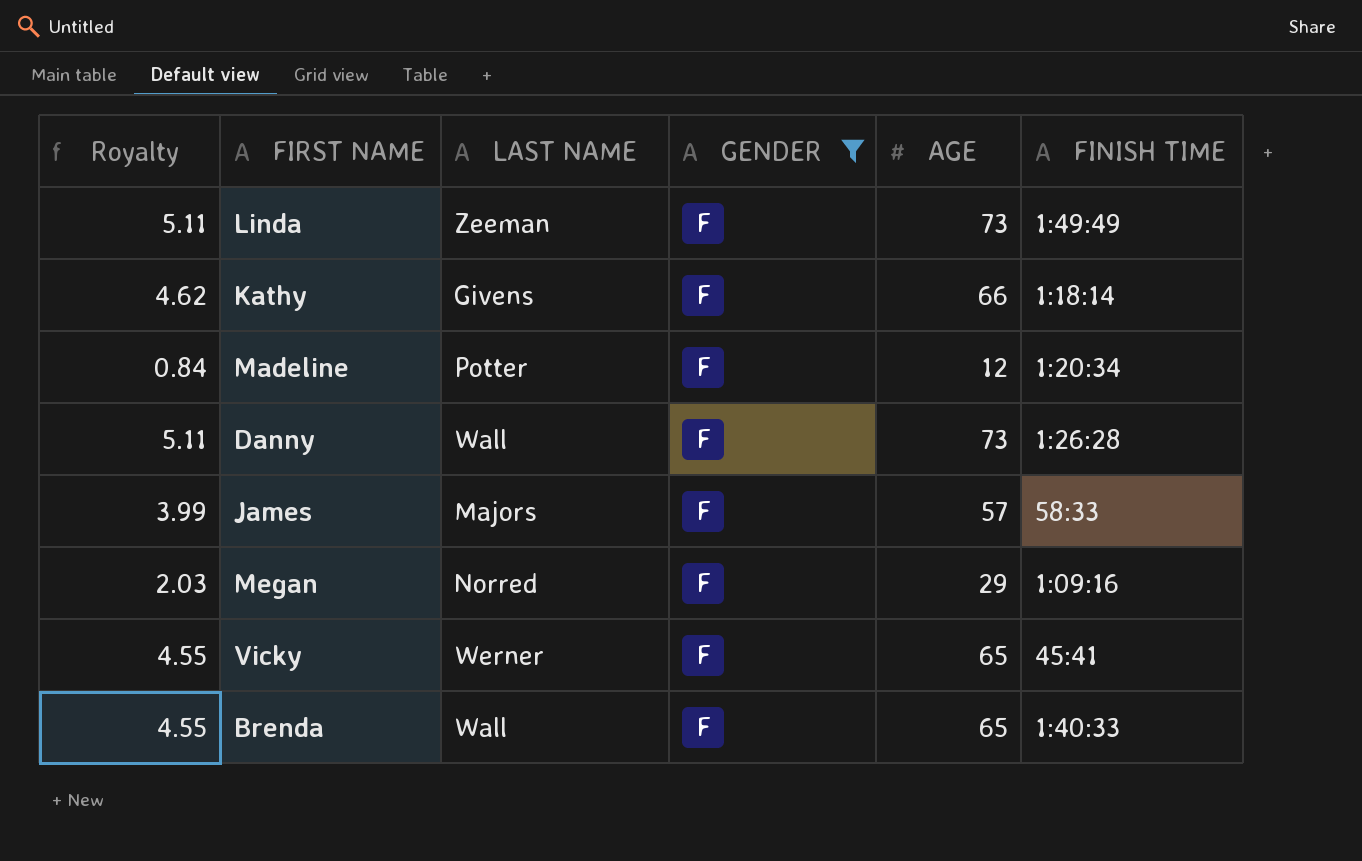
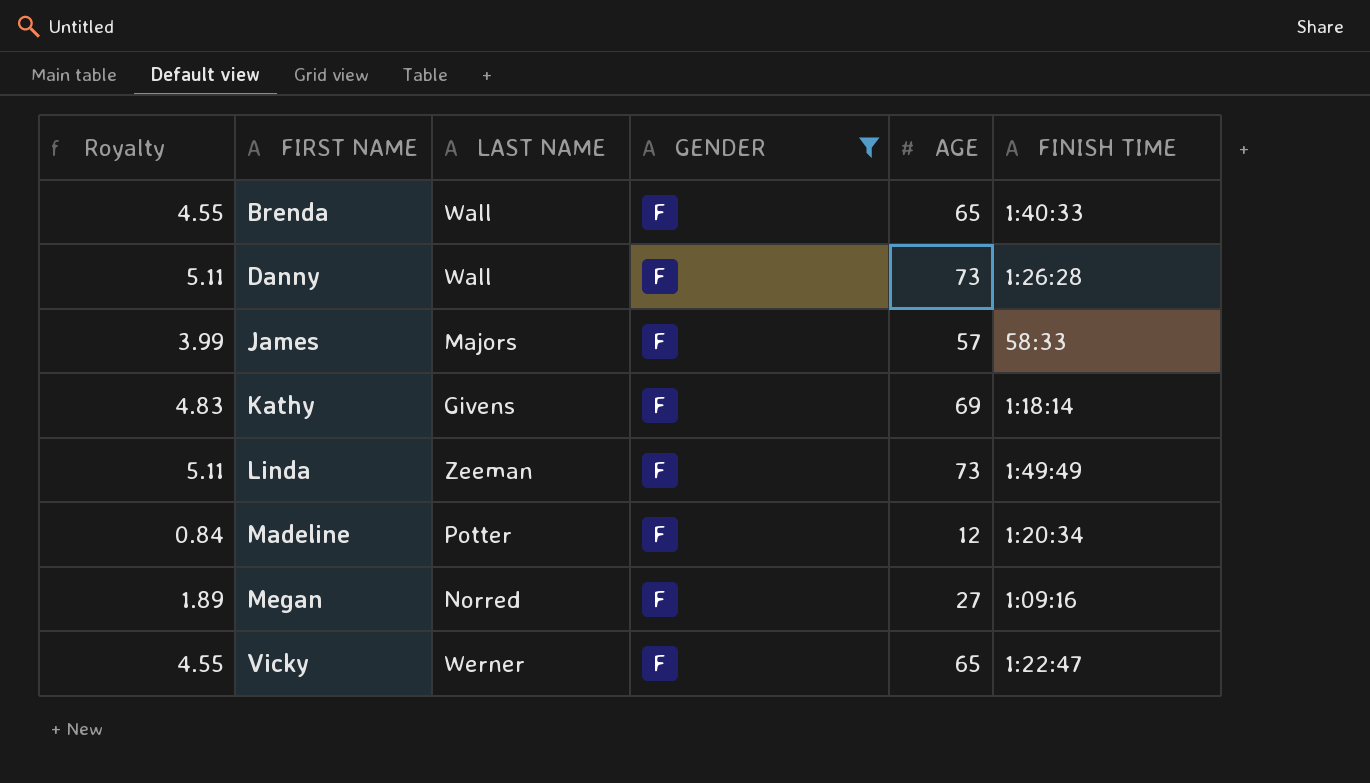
row order: none -> FIRST NAME ascending
Kathy | Royalty: 4.62 -> 4.83
Kathy | AGE: 66 -> 69
Megan | Royalty: 2.03 -> 1.89
Megan | AGE: 29 -> 27
Vicky | FINISH TIME: 45:41 -> 1:22:47

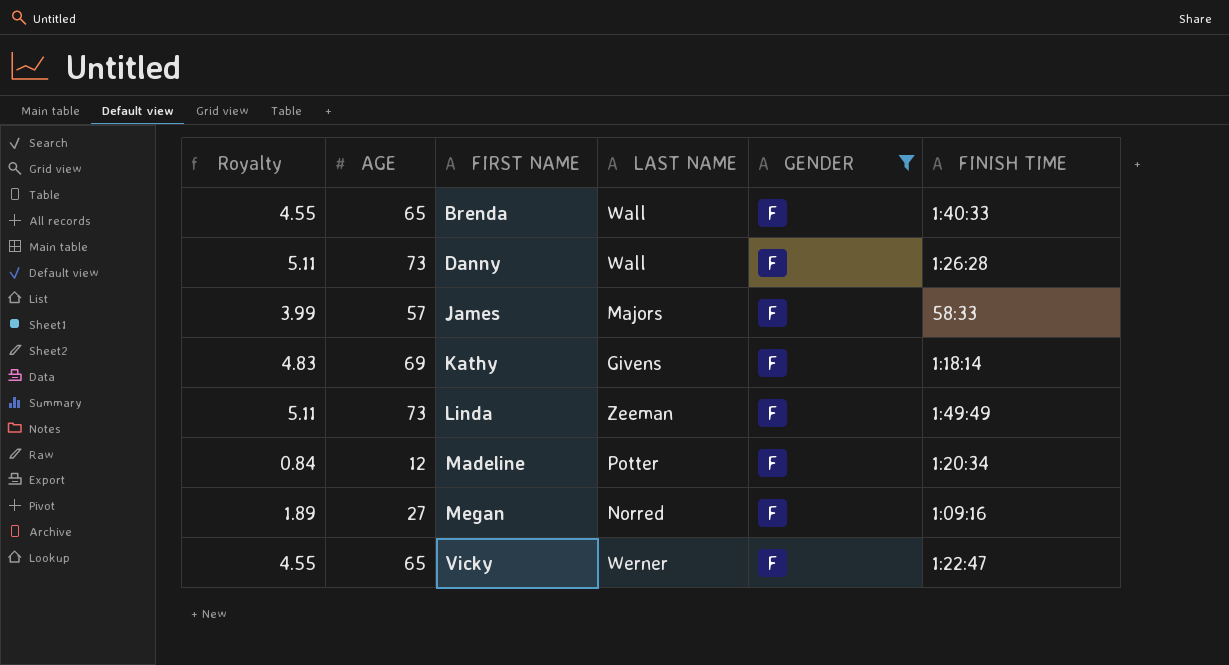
column AGE | position: 5 -> 2

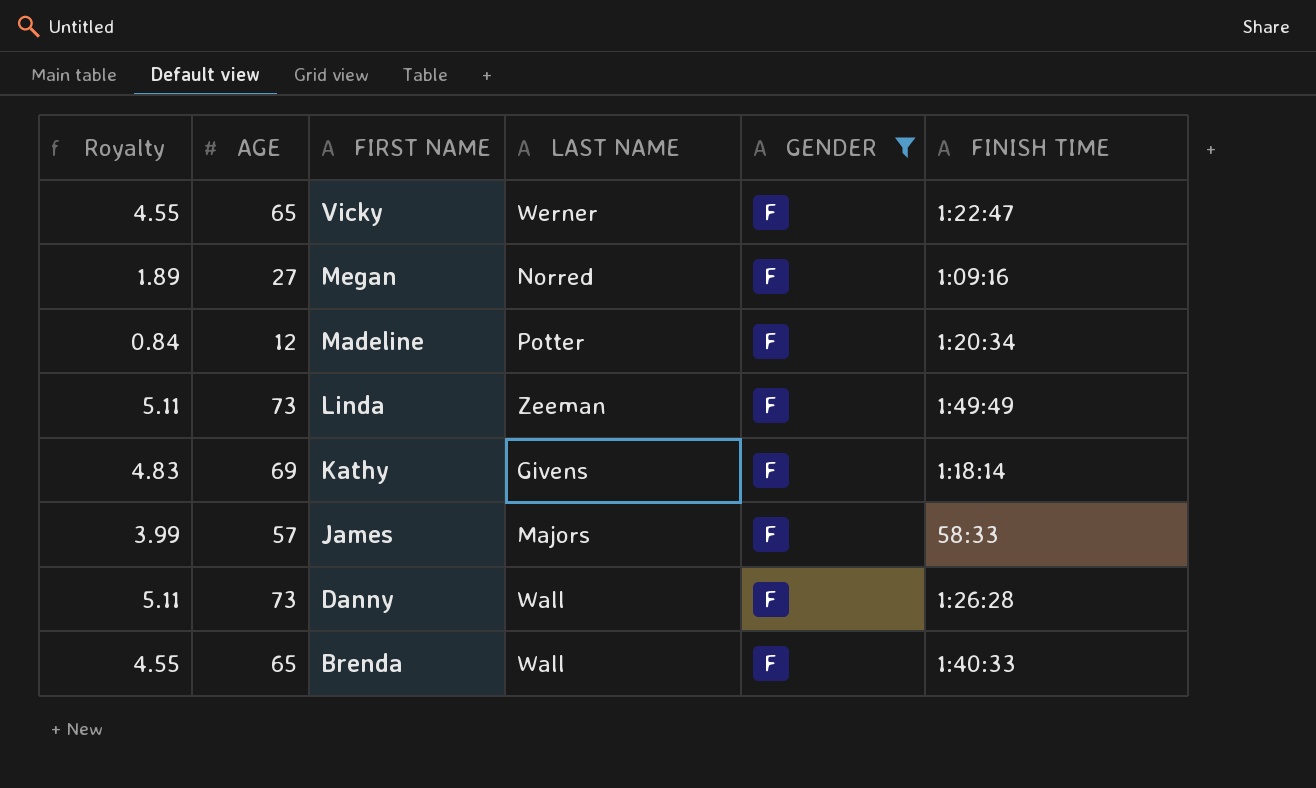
row order: FIRST NAME ascending -> FIRST NAME descending

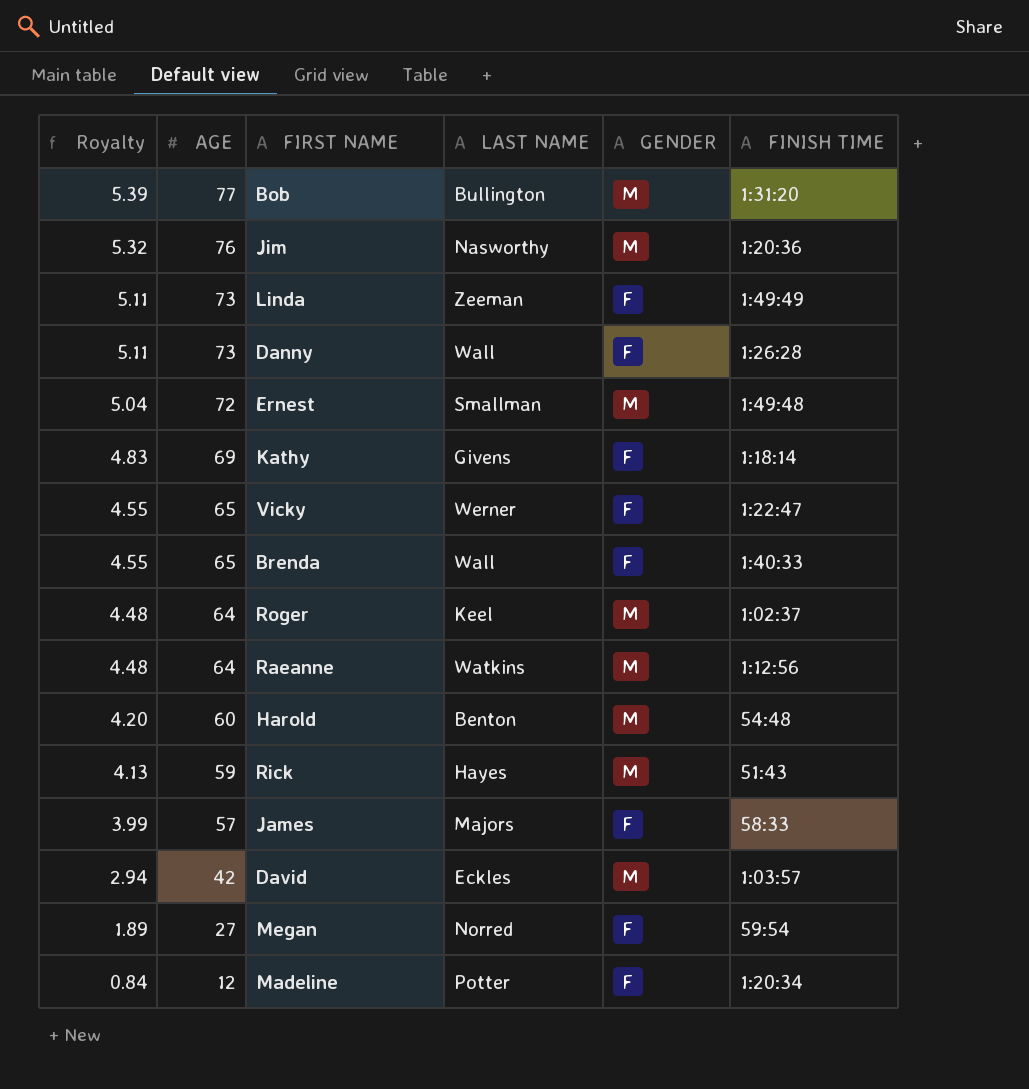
filter: GENDER = F -> none
row order: FIRST NAME descending -> Royalty descending
Megan | FINISH TIME: 1:09:16 -> 59:54

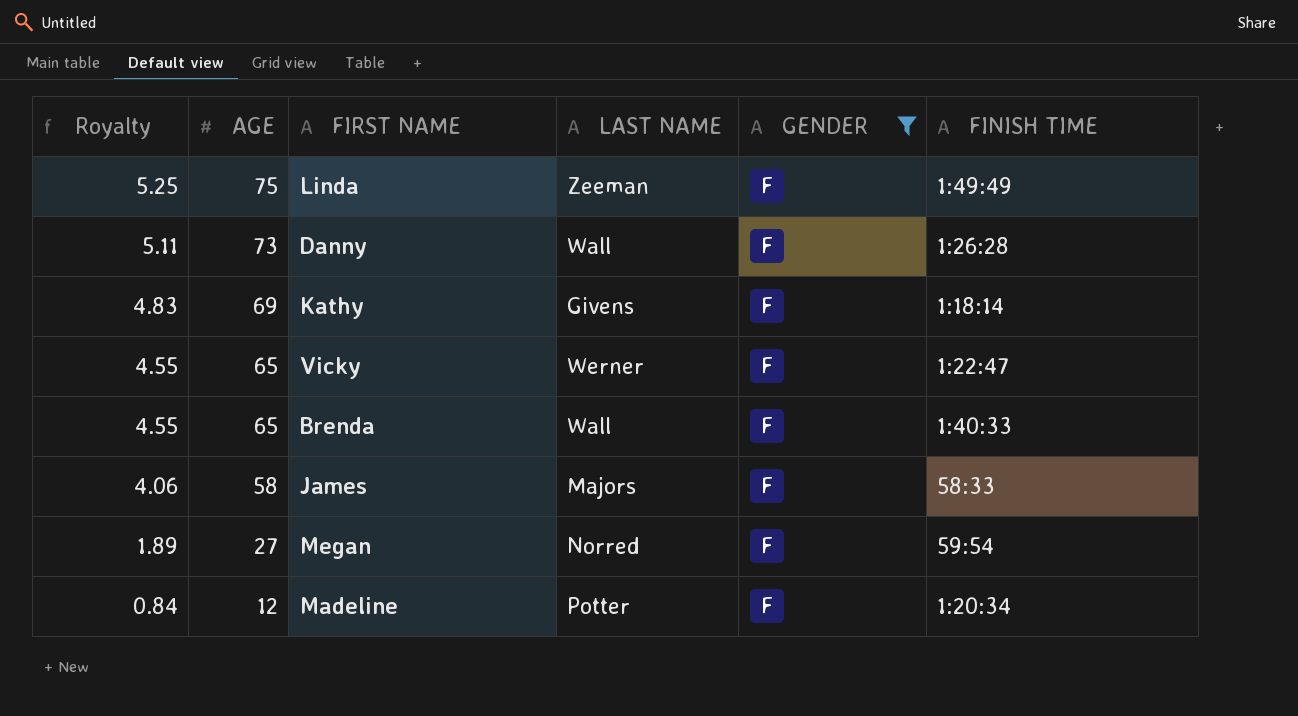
filter: none -> GENDER = F
Linda | Royalty: 5.11 -> 5.25
Linda | AGE: 73 -> 75
James | Royalty: 3.99 -> 4.06
James | AGE: 57 -> 58

